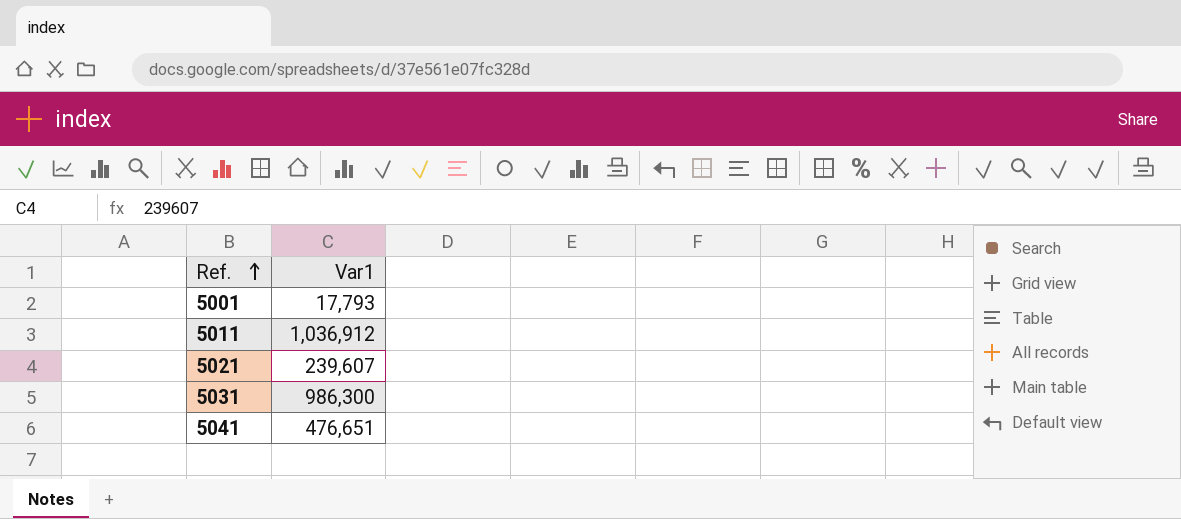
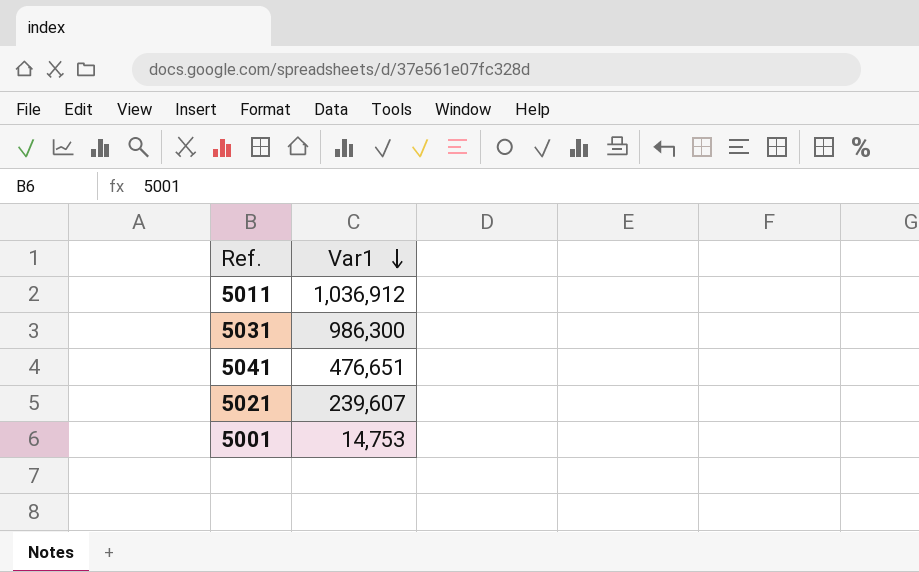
row order: Ref. ascending -> Var1 descending
5001 | Var1: 17,793 -> 14,753

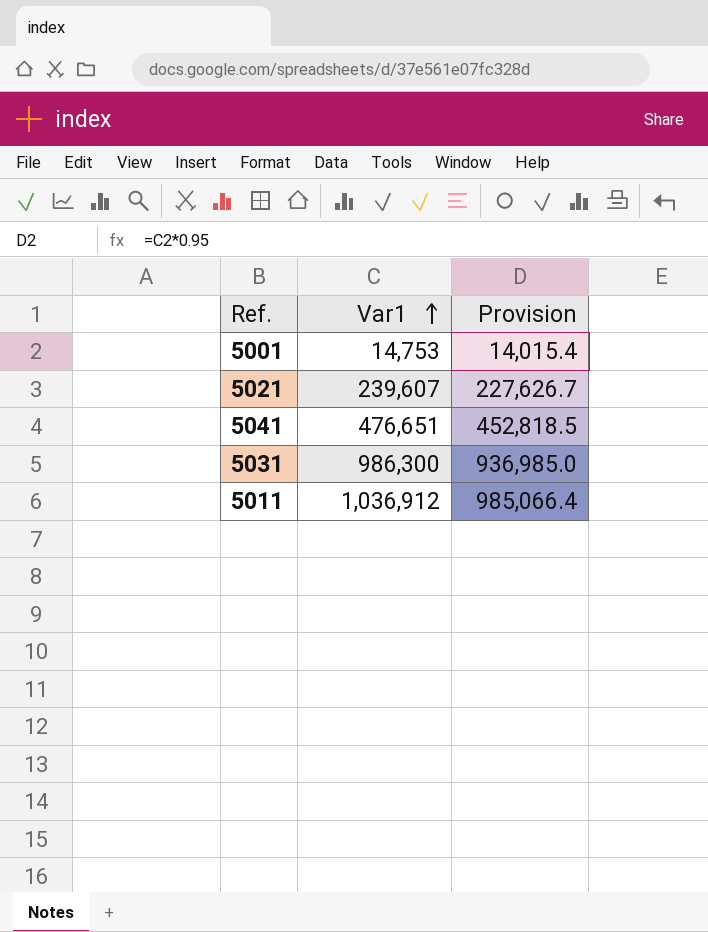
row order: Var1 descending -> Var1 ascending
column Provision | formula: none -> [Var1] * 0.95

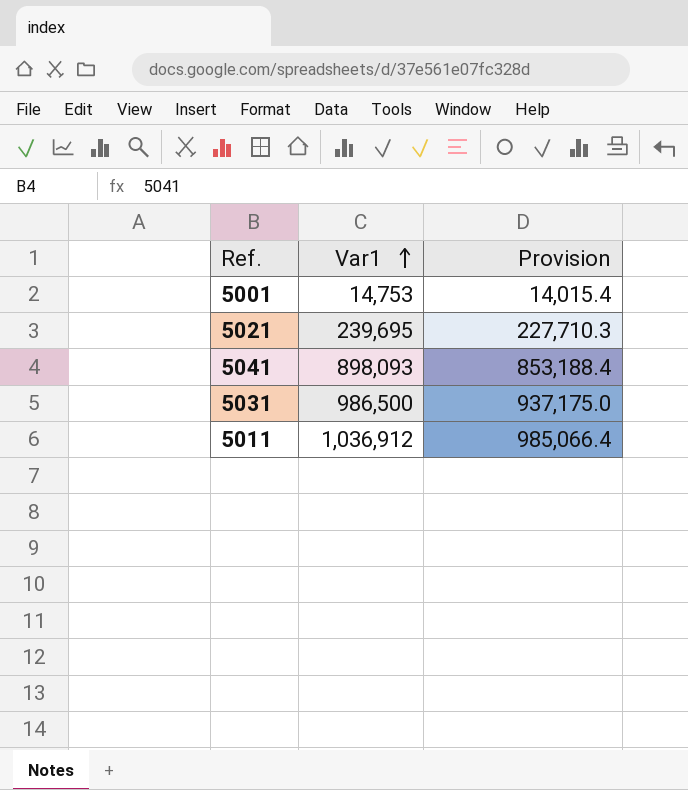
5021 | Var1: 239,607 -> 239,695
5021 | Provision: 227,626.7 -> 227,710.3
5041 | Var1: 476,651 -> 898,093
5041 | Provision: 452,818.5 -> 853,188.4
5031 | Var1: 986,300 -> 986,500
5031 | Provision: 936,985.0 -> 937,175.0

